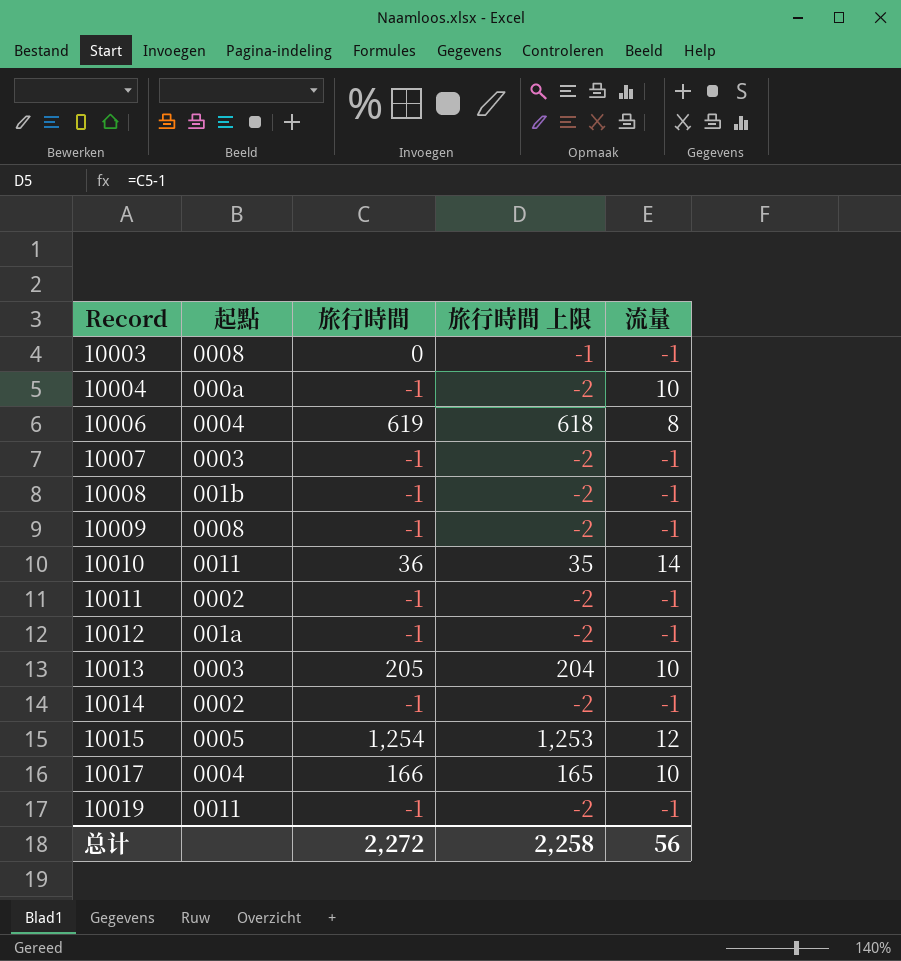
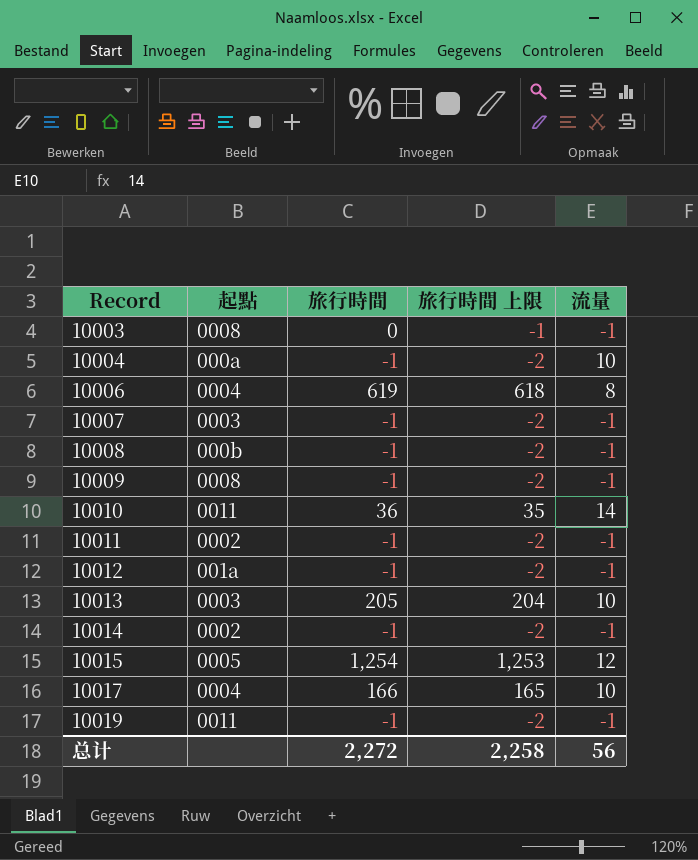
10008 | 起點: 001b -> 000b

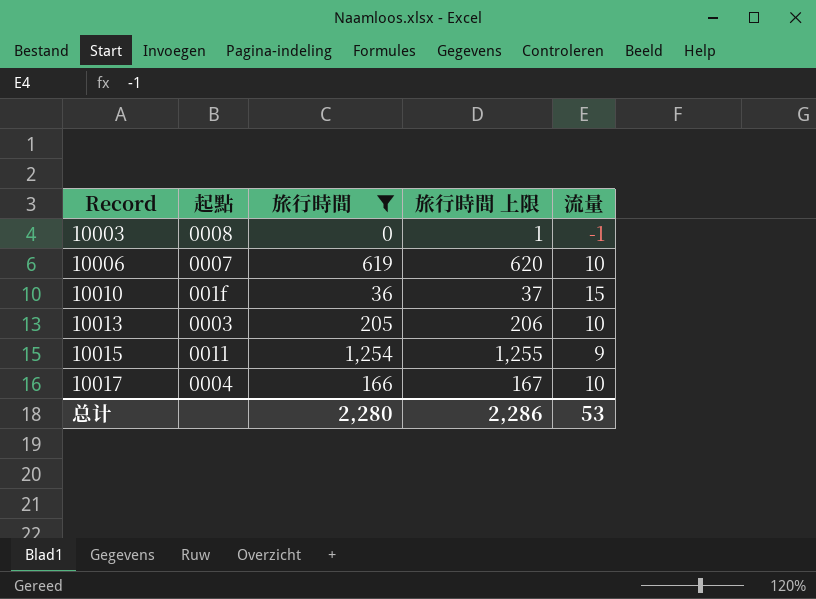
filter: none -> 旅行時間 != -1
column 旅行時間 上限 | formula: [旅行時間] - 1 -> [旅行時間] + 1
10006 | 起點: 0004 -> 0007
10006 | 流量: 8 -> 10
10010 | 起點: 0011 -> 001f
10010 | 流量: 14 -> 15
10015 | 起點: 0005 -> 0011
10015 | 流量: 12 -> 9
总计 | 旅行時間: 2,272 -> 2,280
总计 | 旅行時間 上限: 2,258 -> 2,286
总计 | 流量: 56 -> 53

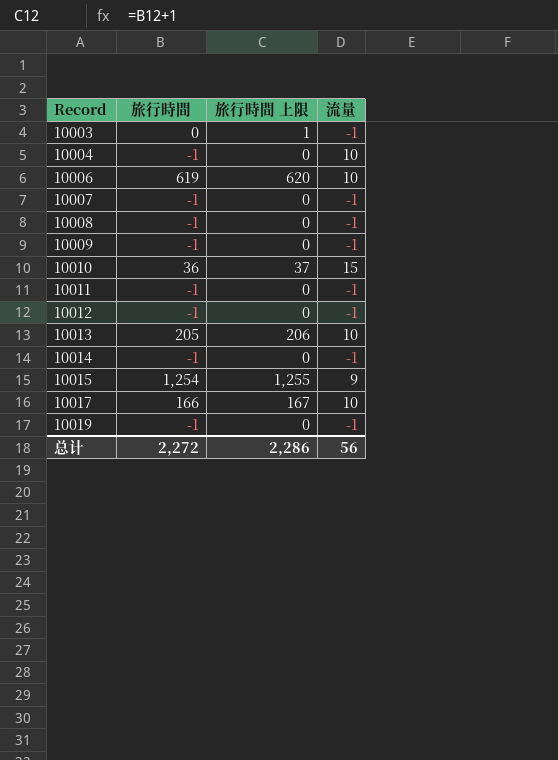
filter: 旅行時間 != -1 -> none
column 起點 | position: 2 -> none
总计 | 旅行時間: 2,280 -> 2,272
总计 | 流量: 53 -> 56

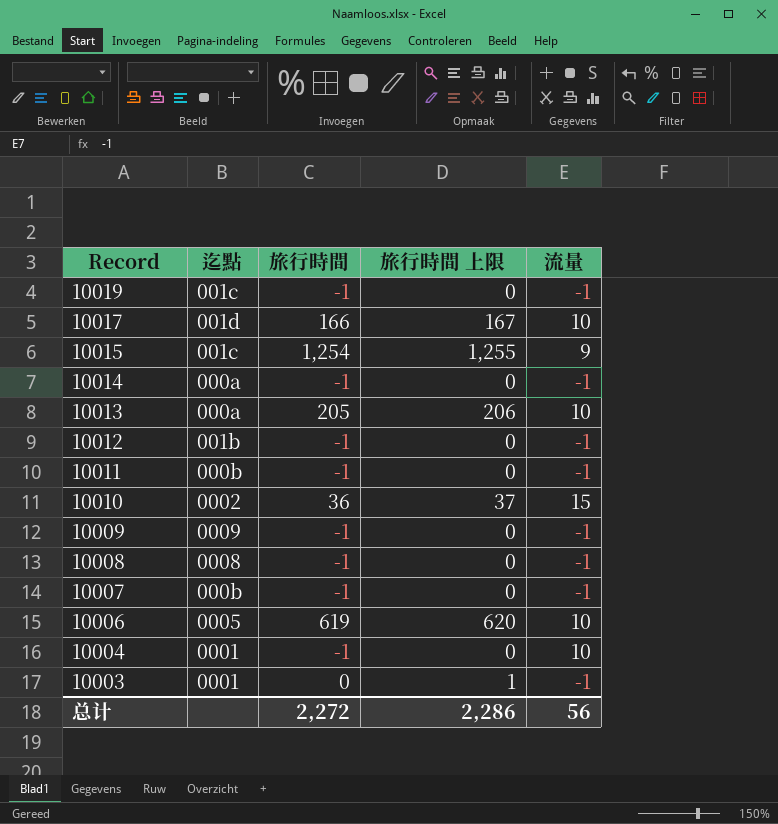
row order: Record ascending -> Record descending
column 迄點 | position: none -> 2

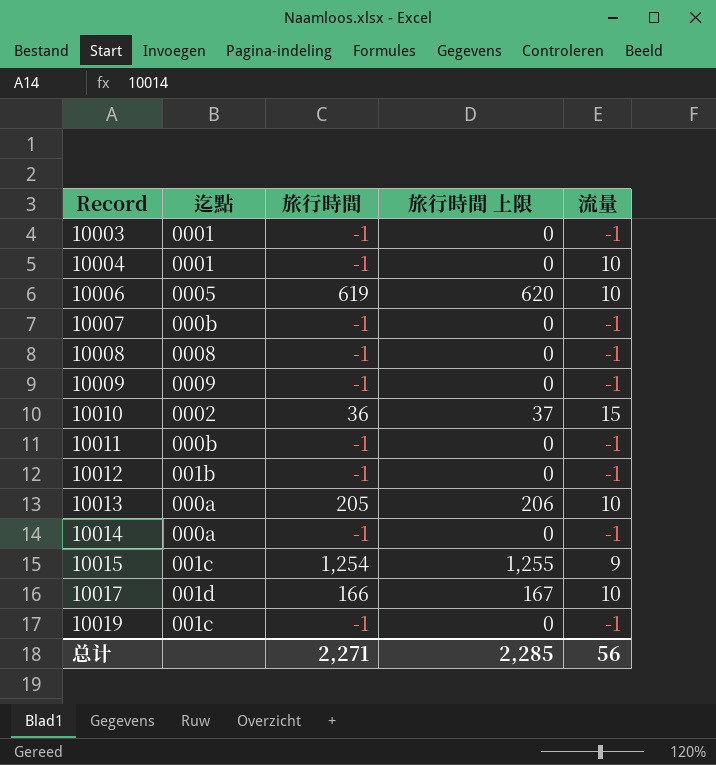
row order: Record descending -> Record ascending
10003 | 旅行時間: 0 -> -1
10003 | 旅行時間 上限: 1 -> 0
总计 | 旅行時間: 2,272 -> 2,271
总计 | 旅行時間 上限: 2,286 -> 2,285

